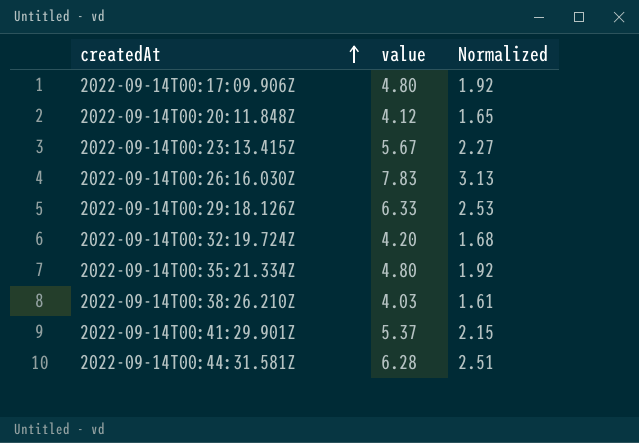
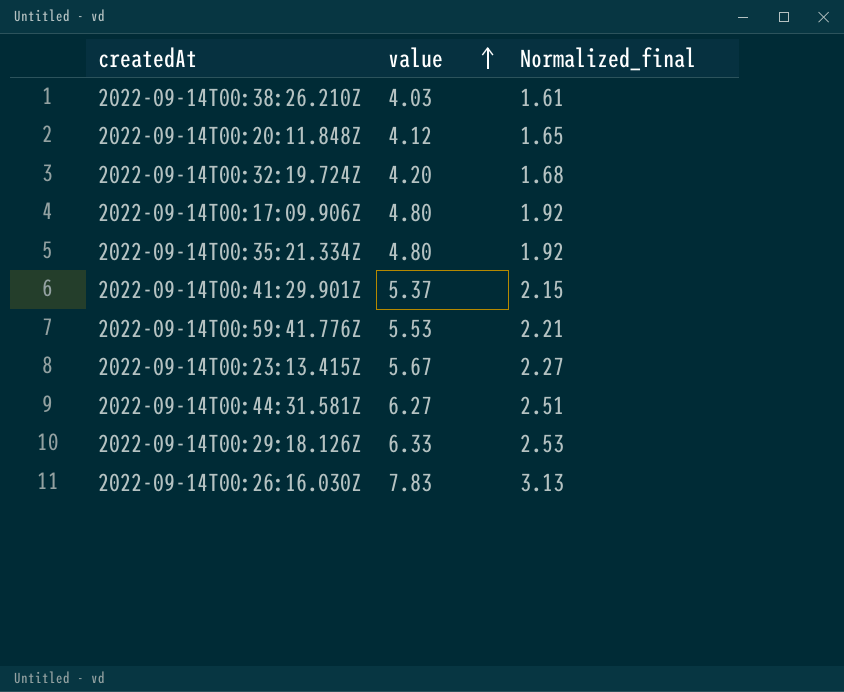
row order: createdAt ascending -> value ascending
column name: Normalized -> Normalized_final
row 2022-09-14T00:59:41.776Z: none -> 5.53 | 2.21
2022-09-14T00:44:31.581Z | value: 6.28 -> 6.27

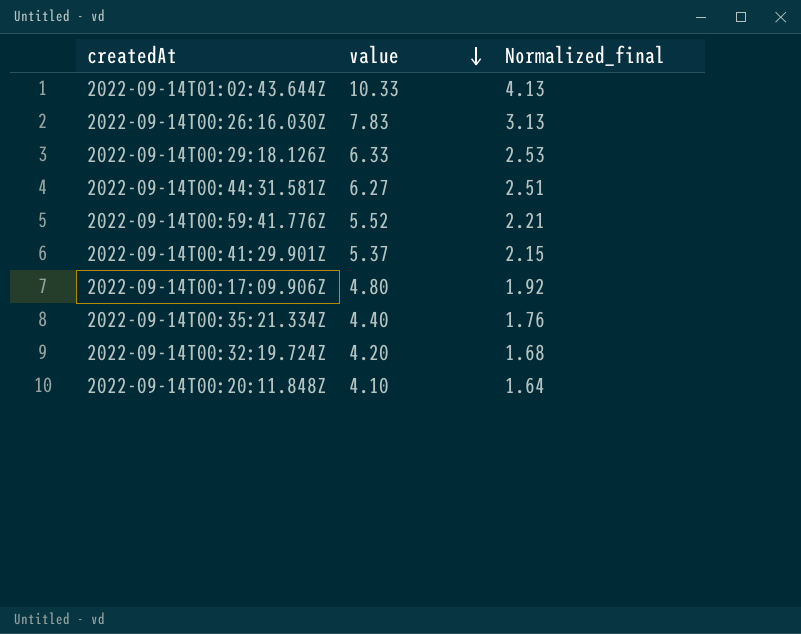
row order: value ascending -> value descending
row 2022-09-14T00:38:26.210Z: 4.03 | 1.61 -> none
row 2022-09-14T00:23:13.415Z: 5.67 | 2.27 -> none
row 2022-09-14T01:02:43.644Z: none -> 10.33 | 4.13
2022-09-14T00:59:41.776Z | value: 5.53 -> 5.52
2022-09-14T00:35:21.334Z | value: 4.80 -> 4.40
2022-09-14T00:35:21.334Z | Normalized_final: 1.92 -> 1.76
2022-09-14T00:20:11.848Z | value: 4.12 -> 4.10
2022-09-14T00:20:11.848Z | Normalized_final: 1.65 -> 1.64

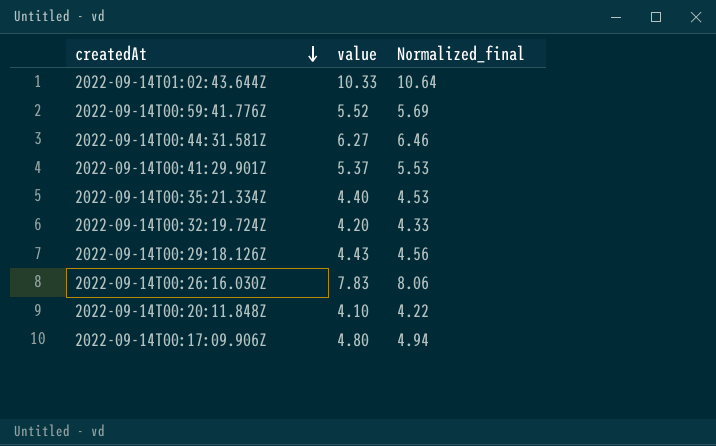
row order: value descending -> createdAt descending
column Normalized_final | formula: [value] * 0.4 -> [value] * 1.03
2022-09-14T00:29:18.126Z | value: 6.33 -> 4.43

